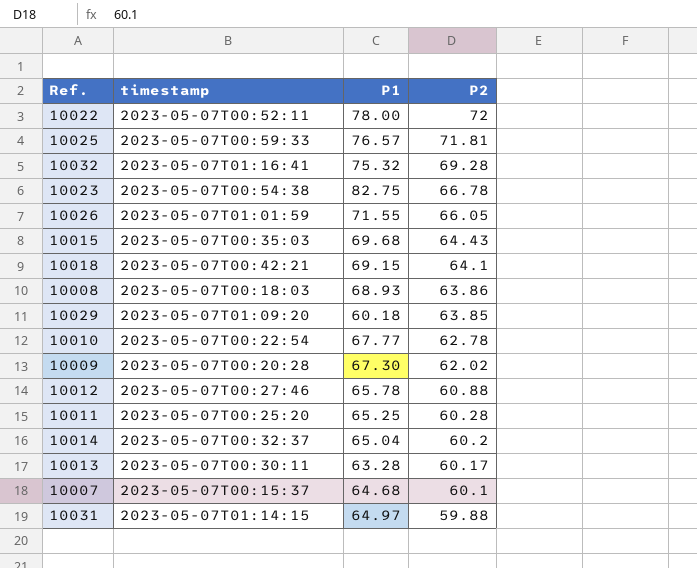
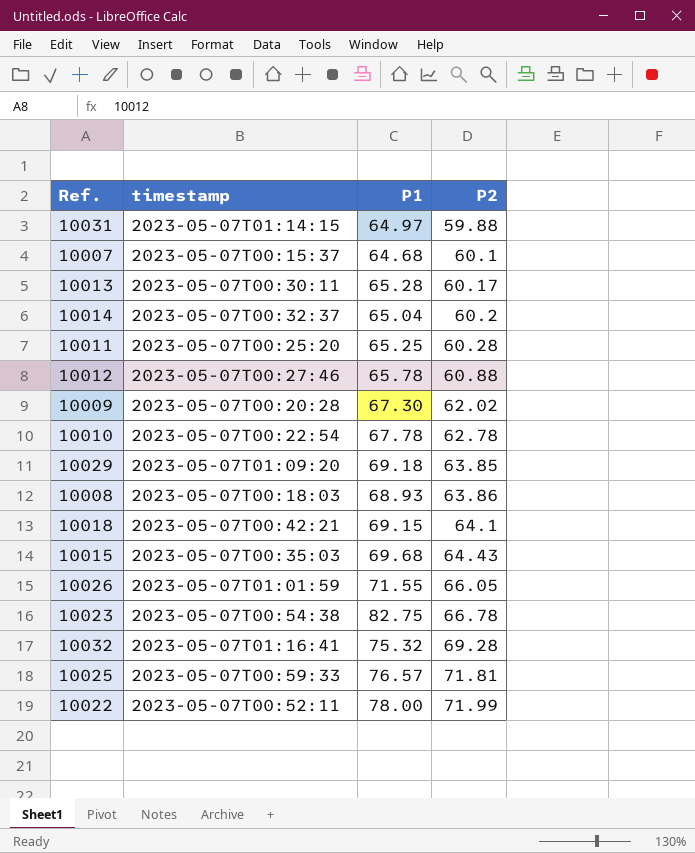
row order: P2 descending -> P2 ascending
10013 | P1: 63.28 -> 65.28
10010 | P1: 67.77 -> 67.78
10029 | P1: 60.18 -> 69.18
10022 | P2: 72 -> 71.99

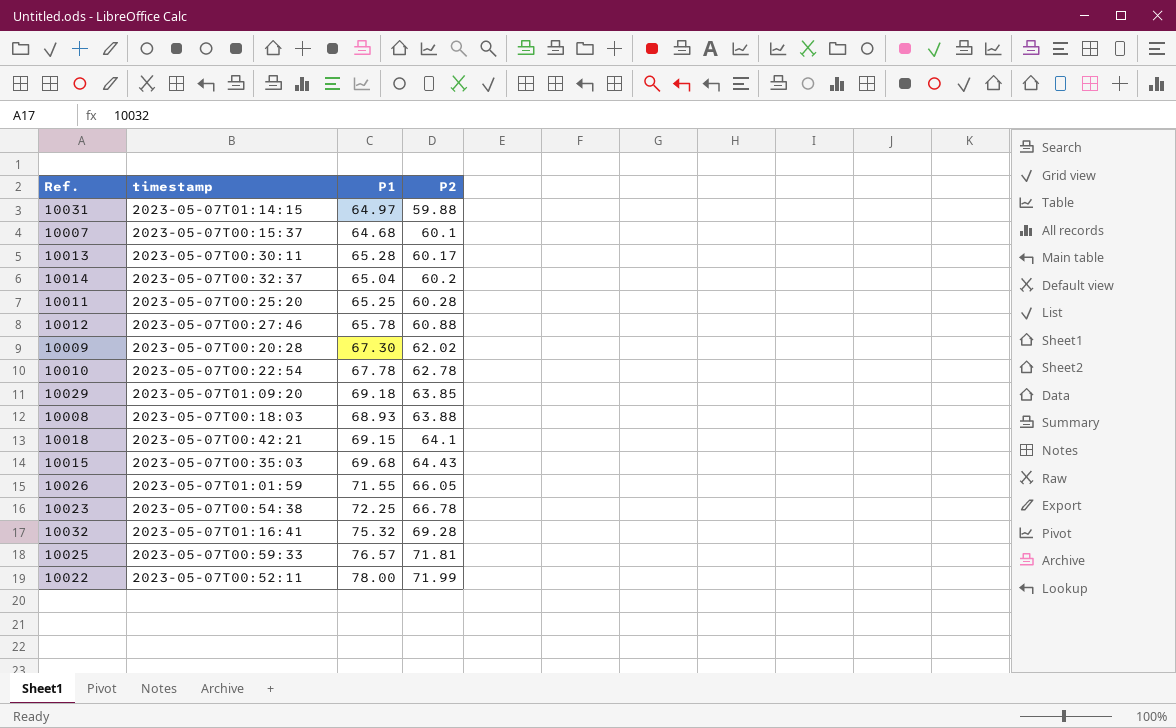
10008 | P2: 63.86 -> 63.88
10023 | P1: 82.75 -> 72.25

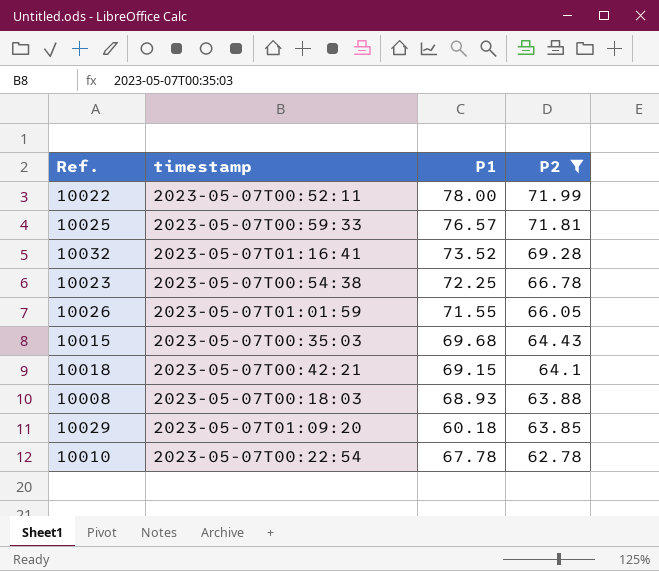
filter: none -> P2 >= 62.78
row order: P2 ascending -> P2 descending
10032 | P1: 75.32 -> 73.52
10029 | P1: 69.18 -> 60.18

